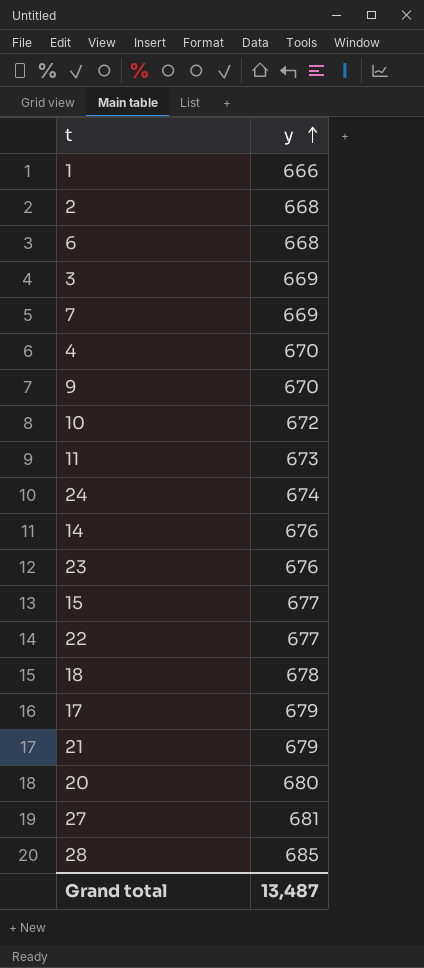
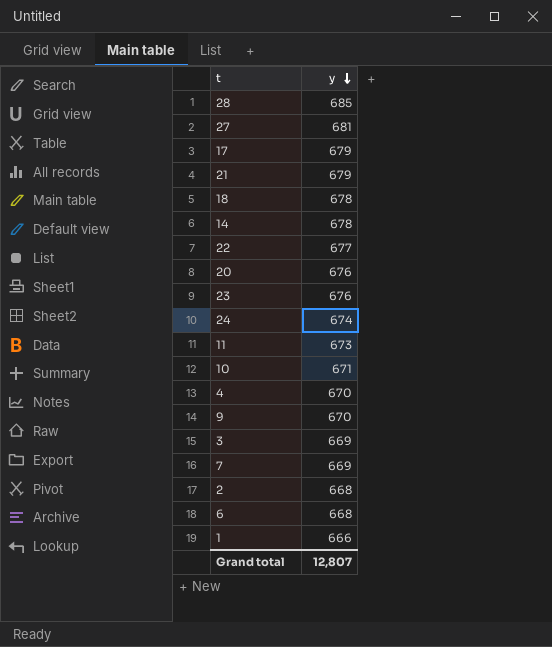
row order: y ascending -> y descending
row 15: 677 -> none
14 | y: 676 -> 678
20 | y: 680 -> 676
10 | y: 672 -> 671
Grand total | y: 13,487 -> 12,807

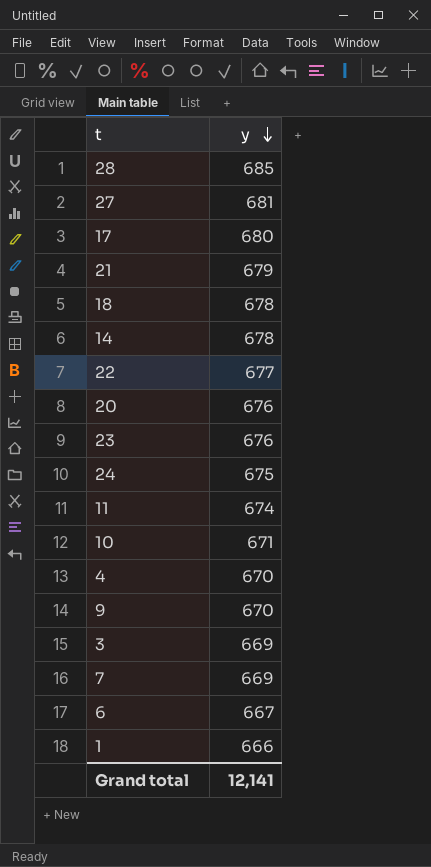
row 2: 668 -> none
17 | y: 679 -> 680
24 | y: 674 -> 675
11 | y: 673 -> 674
6 | y: 668 -> 667
Grand total | y: 12,807 -> 12,141

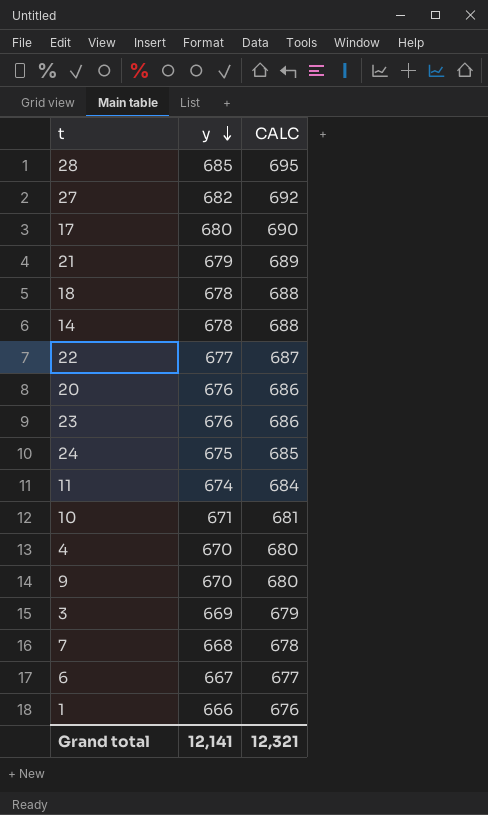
column CALC | formula: none -> [y] + 10
27 | y: 681 -> 682
7 | y: 669 -> 668

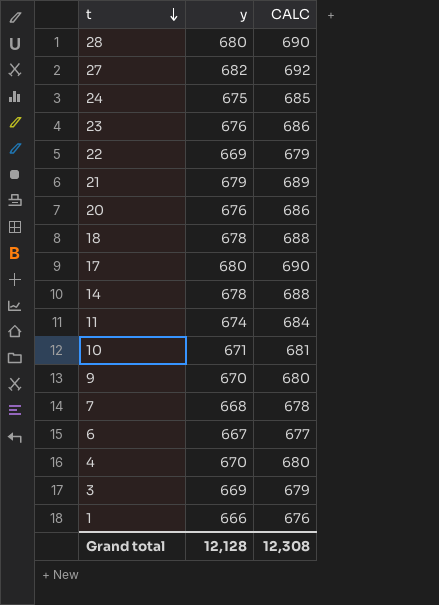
row order: y descending -> t descending
28 | y: 685 -> 680
28 | CALC: 695 -> 690
22 | y: 677 -> 669
22 | CALC: 687 -> 679
Grand total | y: 12,141 -> 12,128
Grand total | CALC: 12,321 -> 12,308

